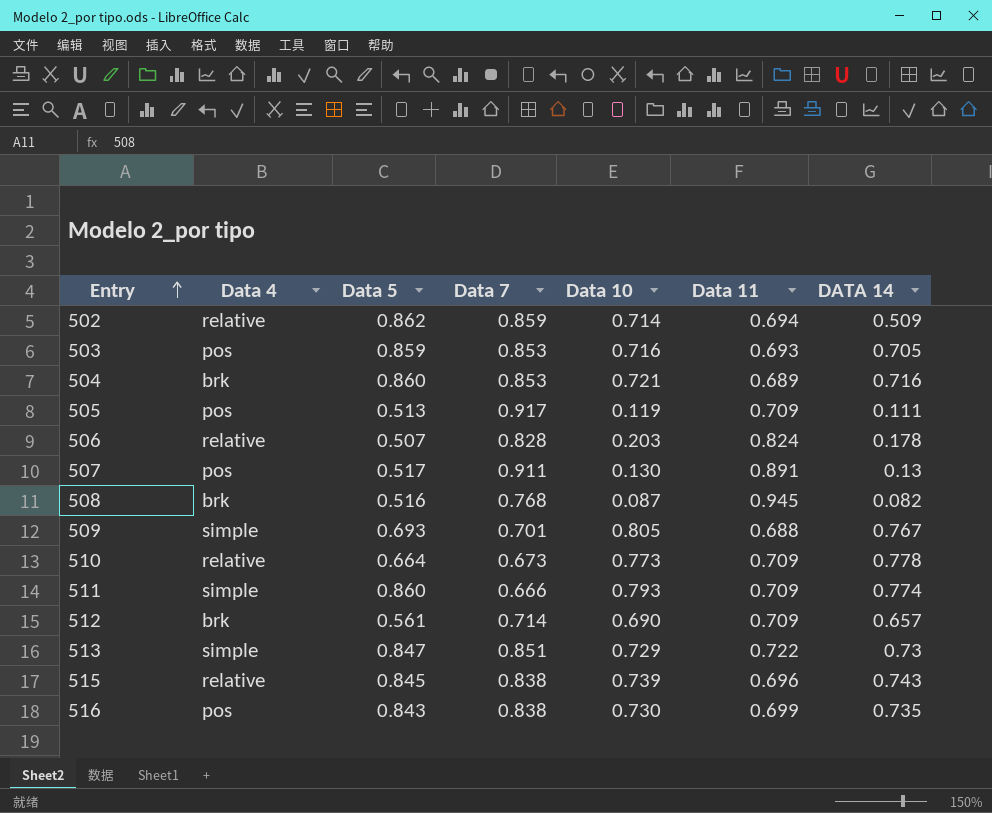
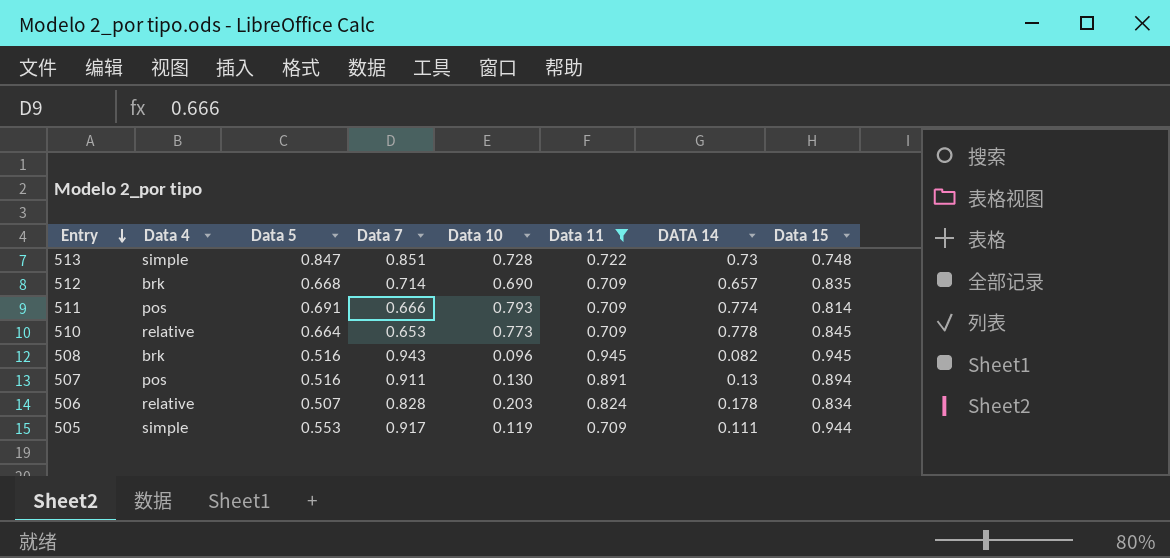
filter: none -> Data 11 >= 0.709
row order: Entry ascending -> Entry descending
column Data 15 | position: none -> 8
513 | Data 10: 0.729 -> 0.728
512 | Data 5: 0.561 -> 0.668
511 | Data 4: simple -> pos
511 | Data 5: 0.860 -> 0.691
510 | Data 7: 0.673 -> 0.653
508 | Data 7: 0.768 -> 0.943
508 | Data 10: 0.087 -> 0.096
507 | Data 5: 0.517 -> 0.516
505 | Data 4: pos -> simple
505 | Data 5: 0.513 -> 0.553

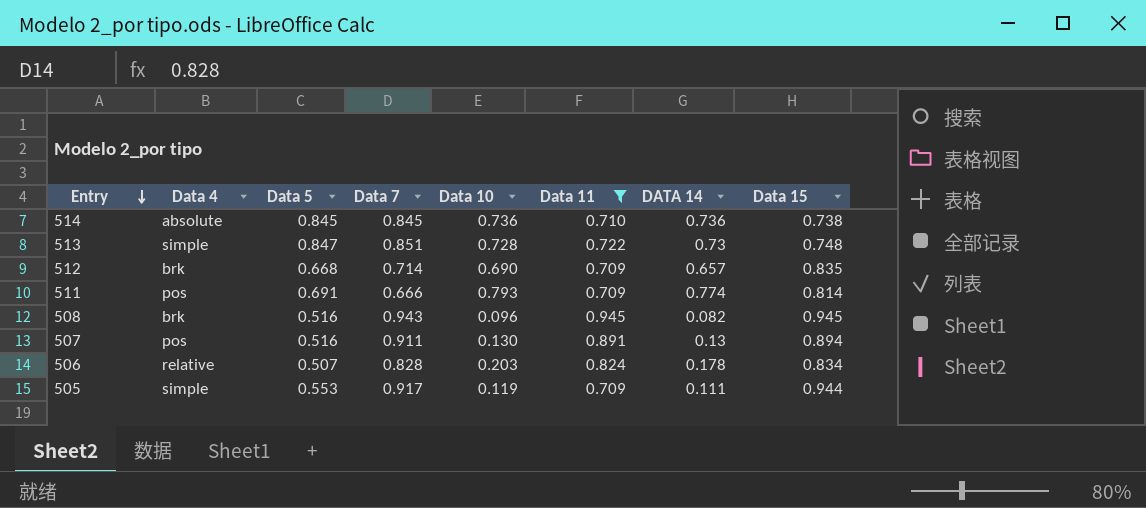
row 510: relative | 0.664 | 0.653 | 0.773 | 0.709 | 0.778 | 0.845 -> none
row 514: none -> absolute | 0.845 | 0.845 | 0.736 | 0.710 | 0.736 | 0.738

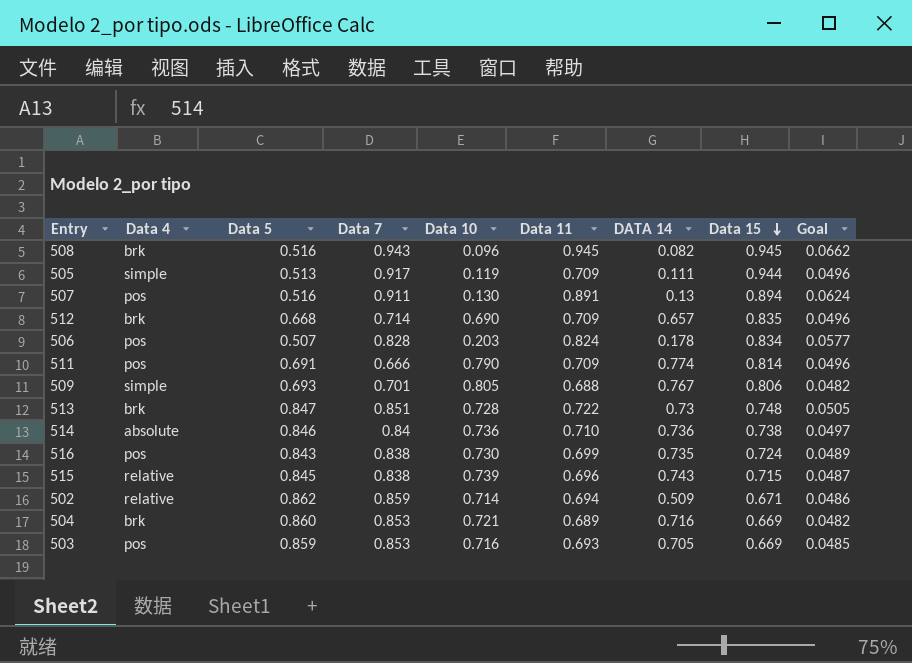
filter: Data 11 >= 0.709 -> none
row order: Entry descending -> Data 15 descending
column Goal | formula: none -> [Data 11] * 0.07
505 | Data 5: 0.553 -> 0.513
506 | Data 4: relative -> pos
511 | Data 10: 0.793 -> 0.790
513 | Data 4: simple -> brk
514 | Data 5: 0.845 -> 0.846
514 | Data 7: 0.845 -> 0.84

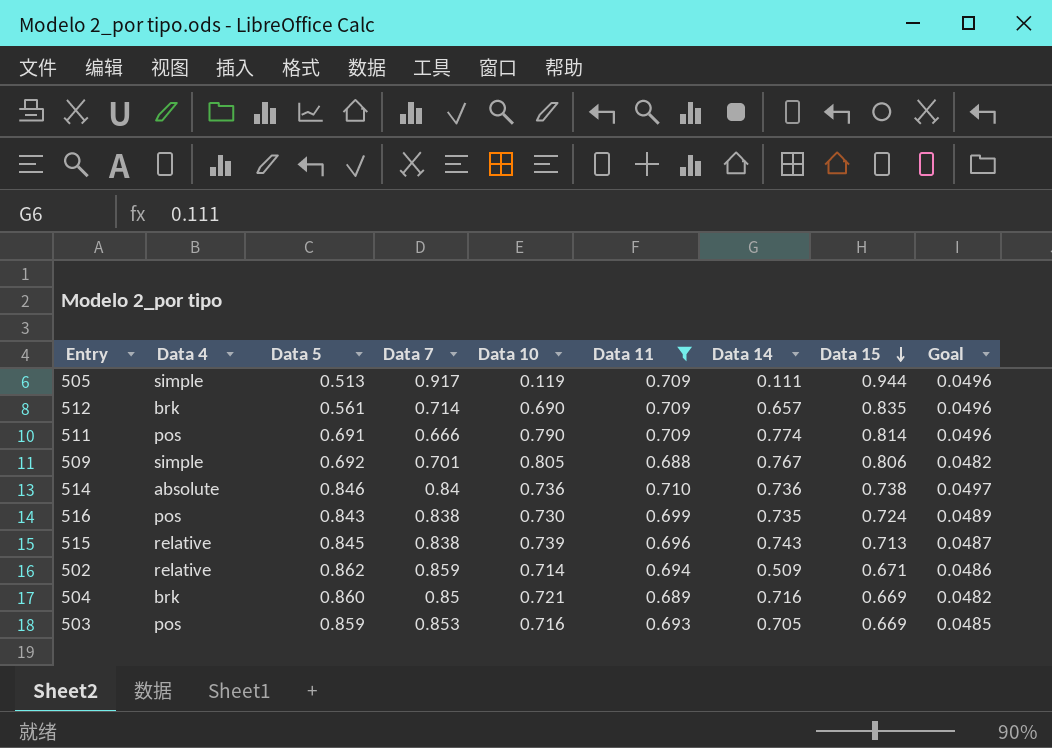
filter: none -> Data 11 <= 0.710
column name: DATA 14 -> Data 14
512 | Data 5: 0.668 -> 0.561
509 | Data 5: 0.693 -> 0.692
515 | Data 15: 0.715 -> 0.713
504 | Data 7: 0.853 -> 0.85

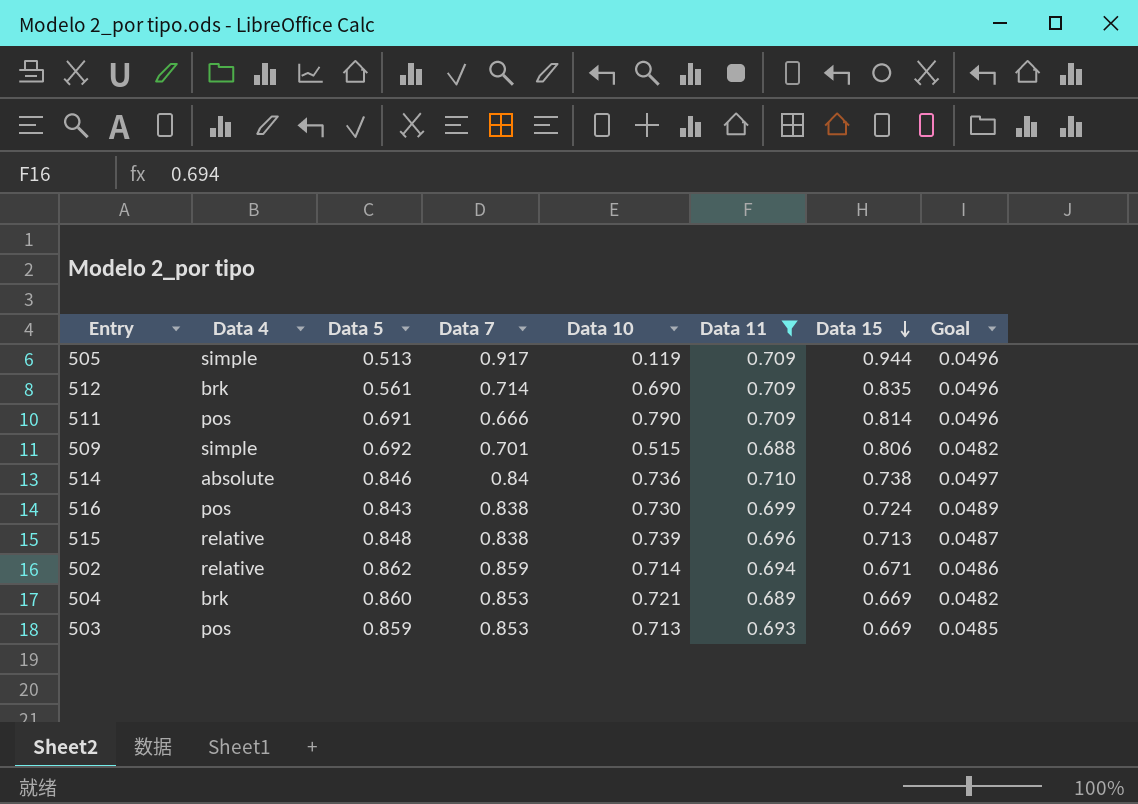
column Data 14 | position: 7 -> none
509 | Data 10: 0.805 -> 0.515
515 | Data 5: 0.845 -> 0.848
504 | Data 7: 0.85 -> 0.853
503 | Data 10: 0.716 -> 0.713

